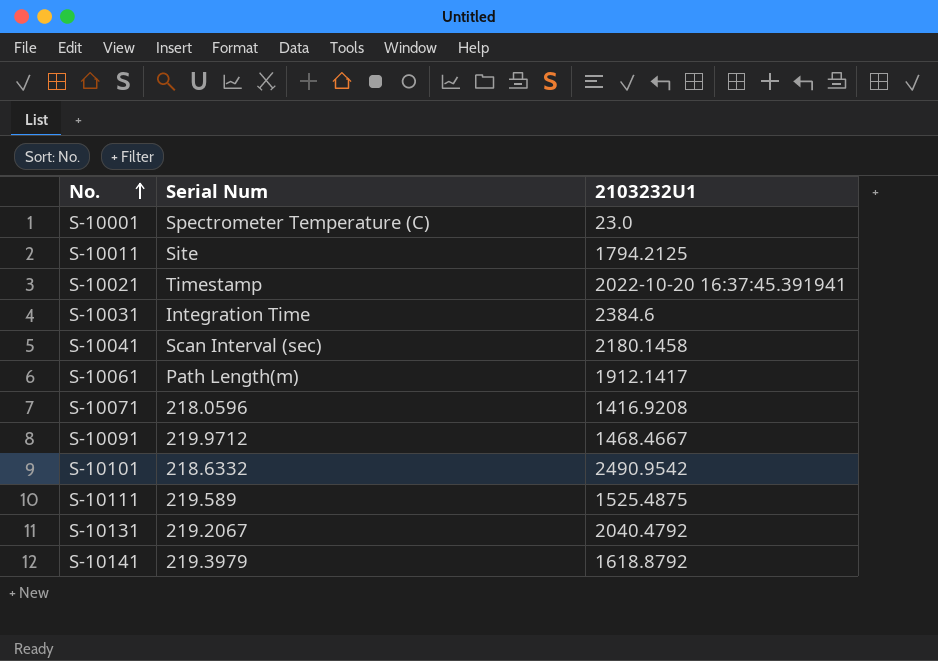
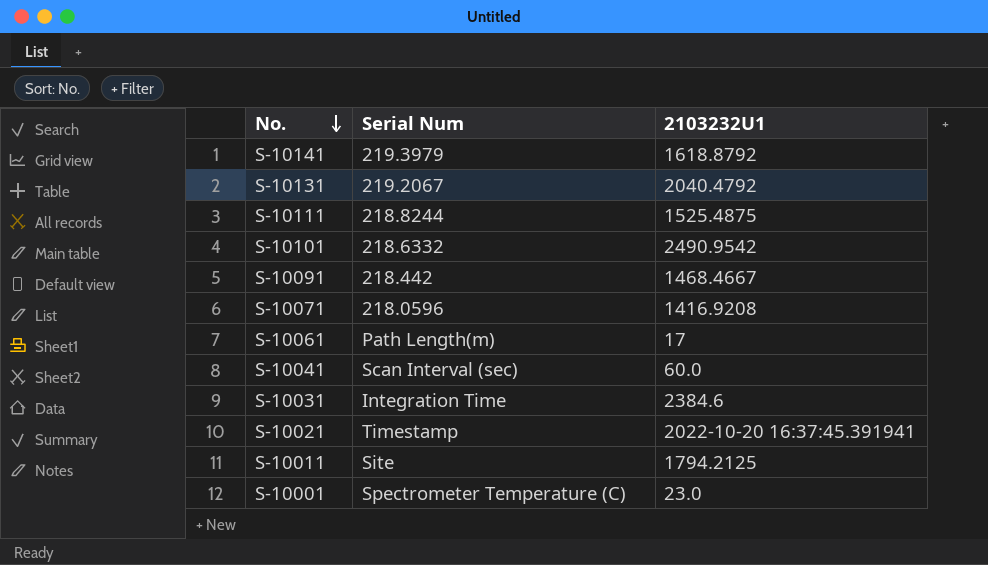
row order: No. ascending -> No. descending
S-10111 | Serial Num: 219.589 -> 218.8244
S-10091 | Serial Num: 219.9712 -> 218.442
S-10061 | 2103232U1: 1912.1417 -> 17
S-10041 | 2103232U1: 2180.1458 -> 60.0

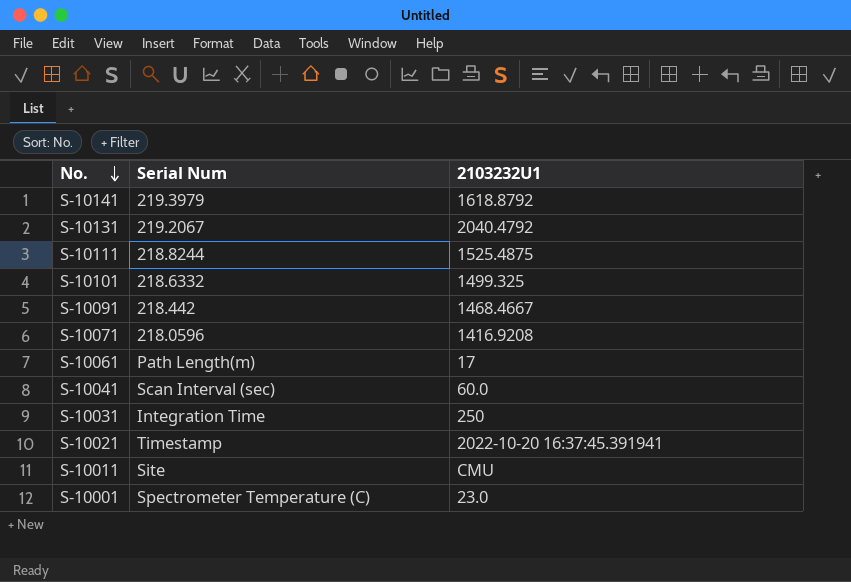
S-10101 | 2103232U1: 2490.9542 -> 1499.325
S-10031 | 2103232U1: 2384.6 -> 250
S-10011 | 2103232U1: 1794.2125 -> CMU

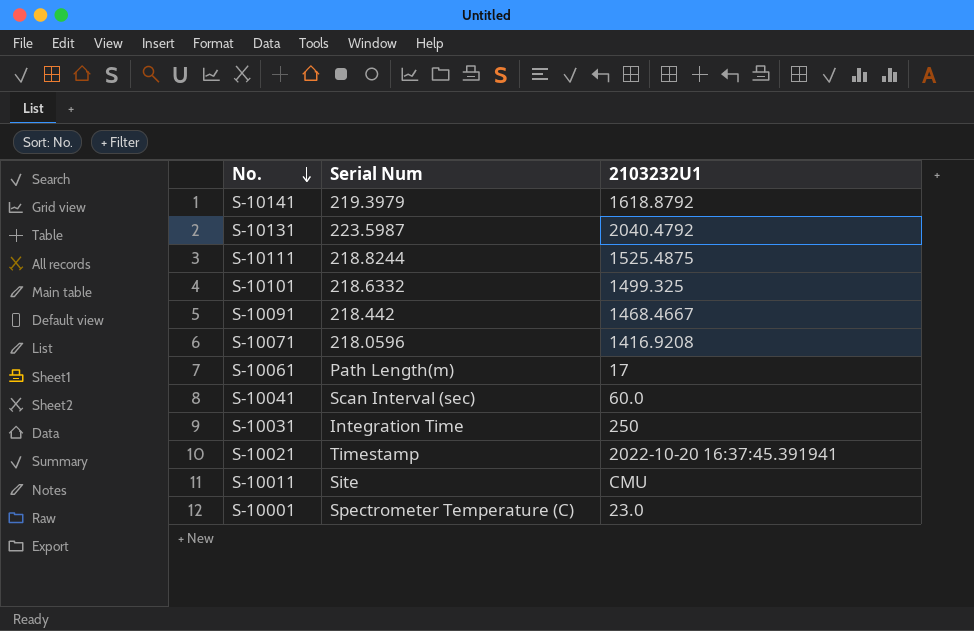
S-10131 | Serial Num: 219.2067 -> 223.5987

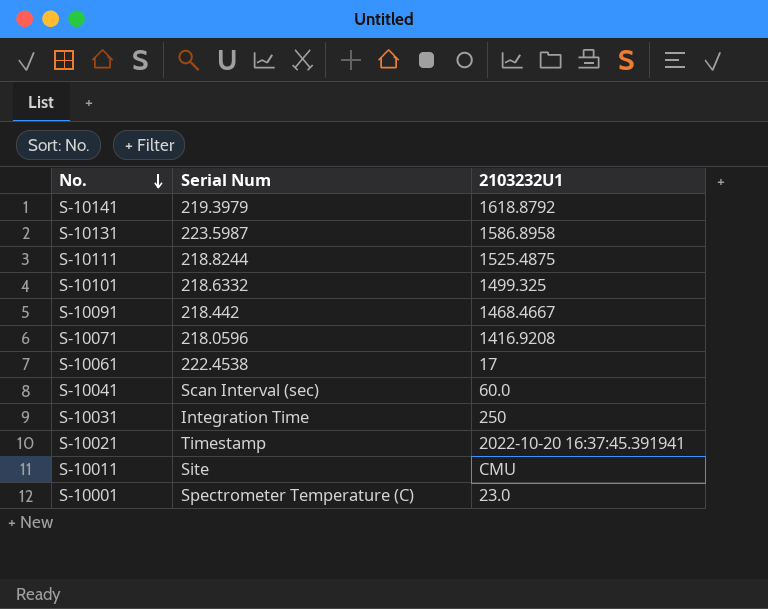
S-10131 | 2103232U1: 2040.4792 -> 1586.8958
S-10061 | Serial Num: Path Length(m) -> 222.4538

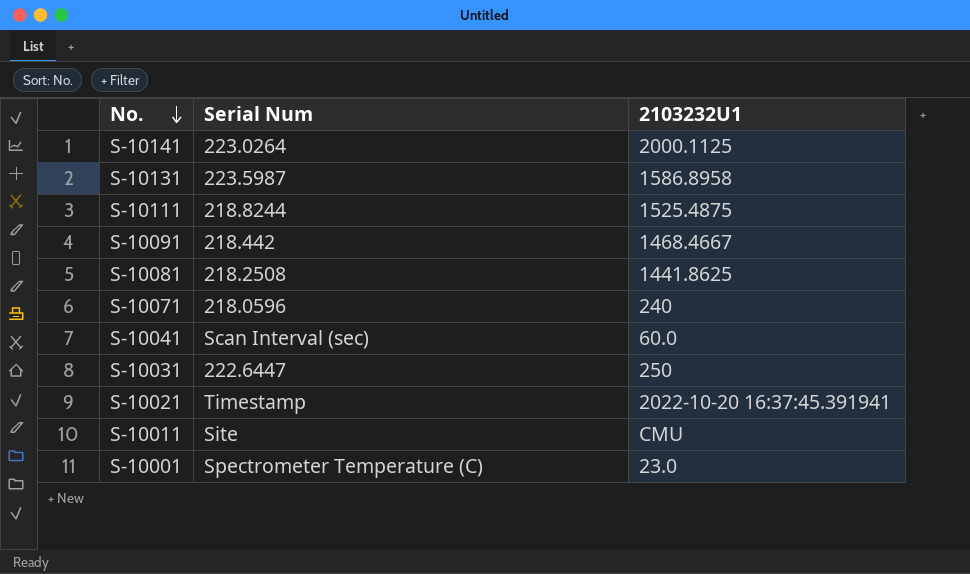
row S-10101: 218.6332 | 1499.325 -> none
row S-10061: 222.4538 | 17 -> none
S-10141 | Serial Num: 219.3979 -> 223.0264
S-10141 | 2103232U1: 1618.8792 -> 2000.1125
row S-10081: none -> 218.2508 | 1441.8625
S-10071 | 2103232U1: 1416.9208 -> 240
S-10031 | Serial Num: Integration Time -> 222.6447

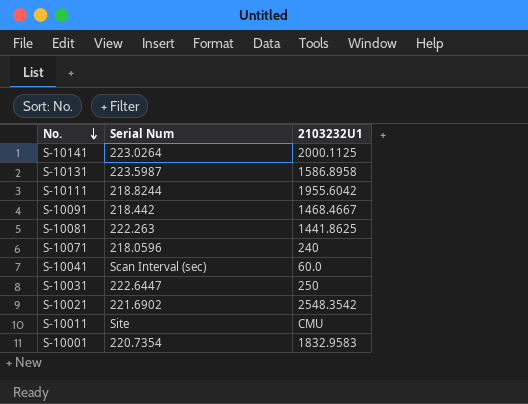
S-10111 | 2103232U1: 1525.4875 -> 1955.6042
S-10081 | Serial Num: 218.2508 -> 222.263
S-10021 | Serial Num: Timestamp -> 221.6902
S-10021 | 2103232U1: 2022-10-20 16:37:45.391941 -> 2548.3542
S-10001 | Serial Num: Spectrometer Temperature (C) -> 220.7354
S-10001 | 2103232U1: 23.0 -> 1832.9583

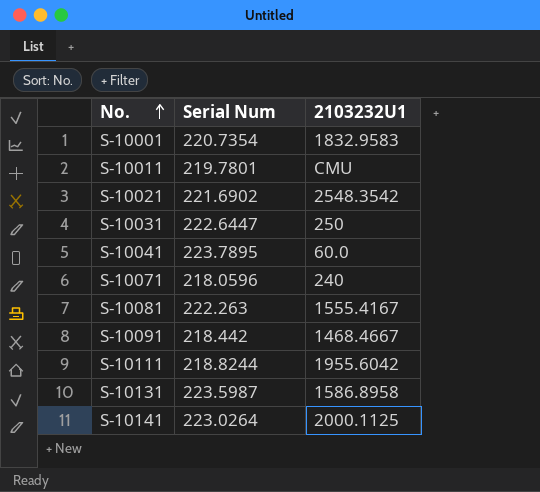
row order: No. descending -> No. ascending
S-10011 | Serial Num: Site -> 219.7801
S-10041 | Serial Num: Scan Interval (sec) -> 223.7895
S-10081 | 2103232U1: 1441.8625 -> 1555.4167

